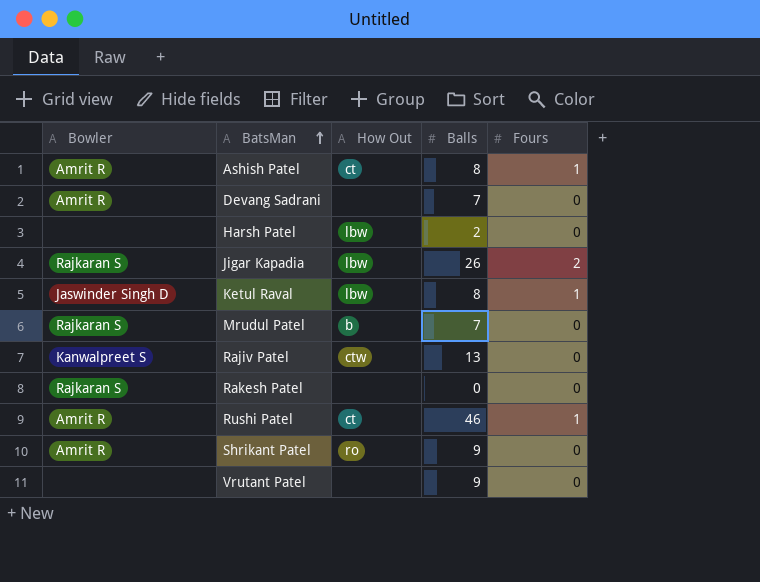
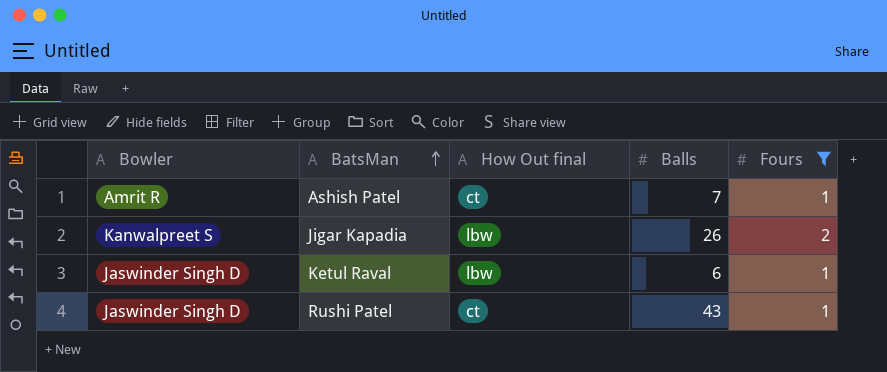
filter: none -> Fours != 0
column name: How Out -> How Out final
Ashish Patel | Balls: 8 -> 7
Jigar Kapadia | Bowler: Rajkaran S -> Kanwalpreet S
Ketul Raval | Balls: 8 -> 6
Rushi Patel | Bowler: Amrit R -> Jaswinder Singh D
Rushi Patel | Balls: 46 -> 43

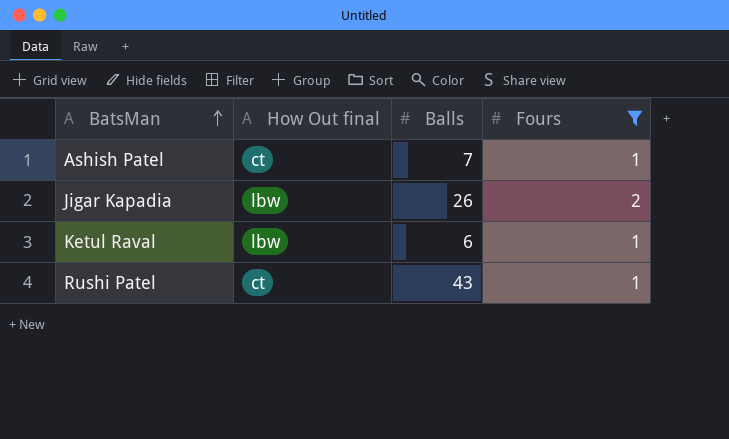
column Bowler | position: 1 -> none

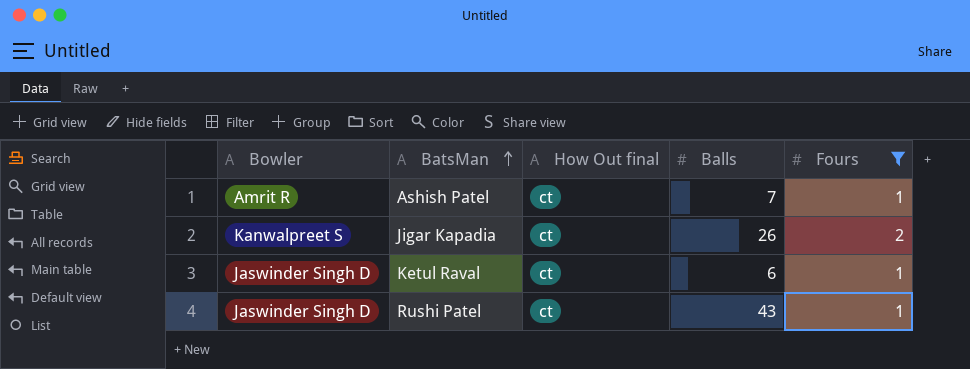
column Bowler | position: none -> 1
Jigar Kapadia | How Out final: lbw -> ct
Ketul Raval | How Out final: lbw -> ct

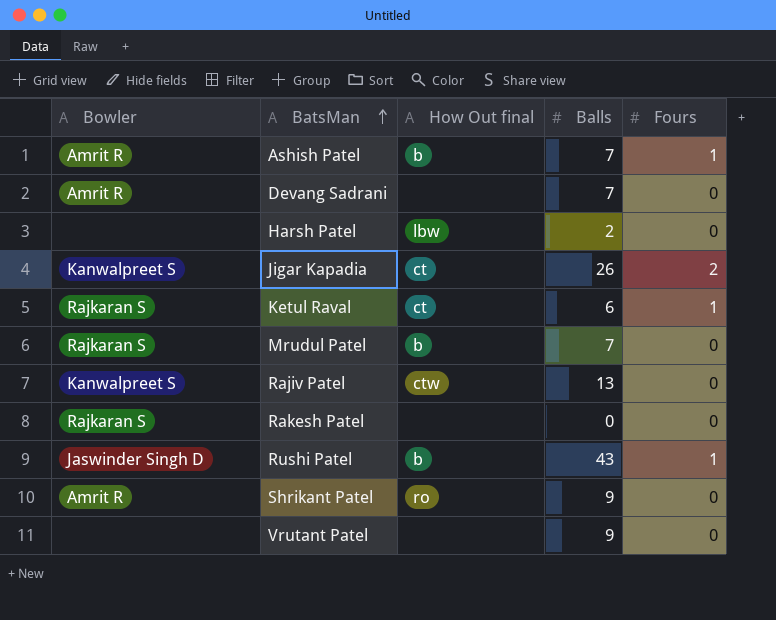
filter: Fours != 0 -> none
Ashish Patel | How Out final: ct -> b
Ketul Raval | Bowler: Jaswinder Singh D -> Rajkaran S
Rushi Patel | How Out final: ct -> b

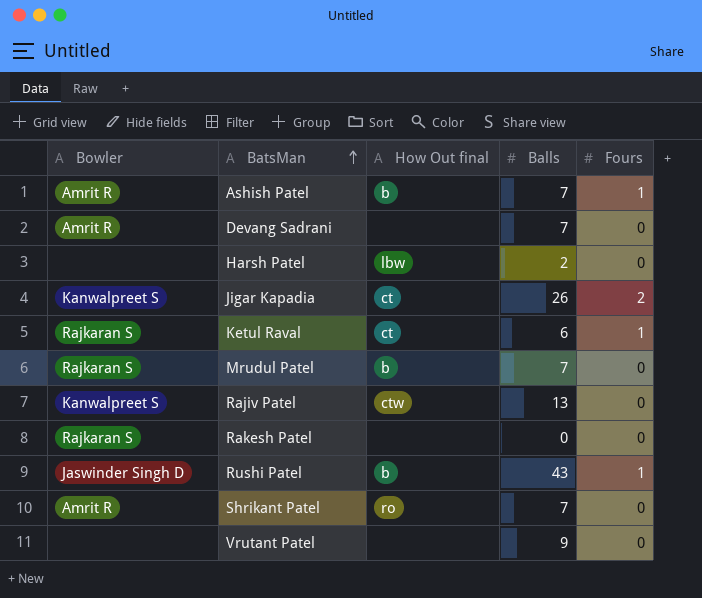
Shrikant Patel | Balls: 9 -> 7

